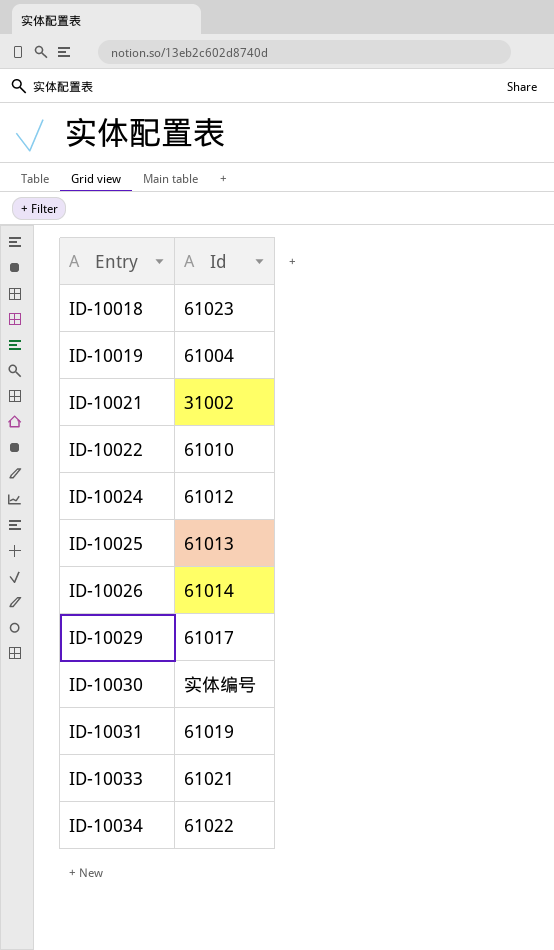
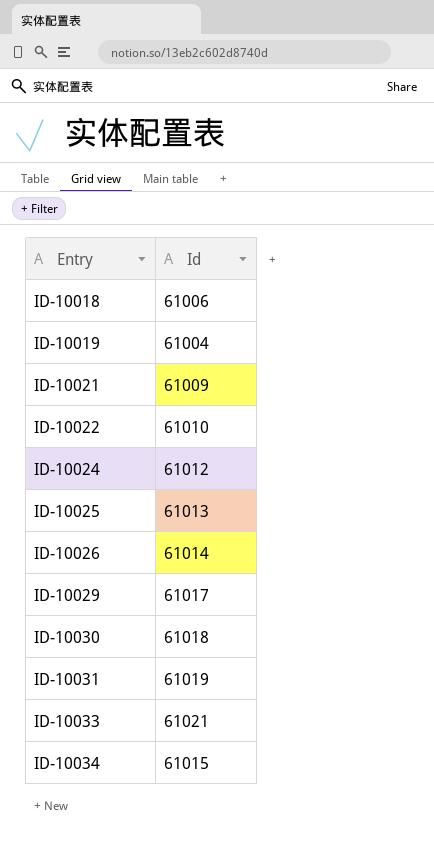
ID-10018 | Id: 61023 -> 61006
ID-10021 | Id: 31002 -> 61009
ID-10030 | Id: 实体编号 -> 61018
ID-10034 | Id: 61022 -> 61015

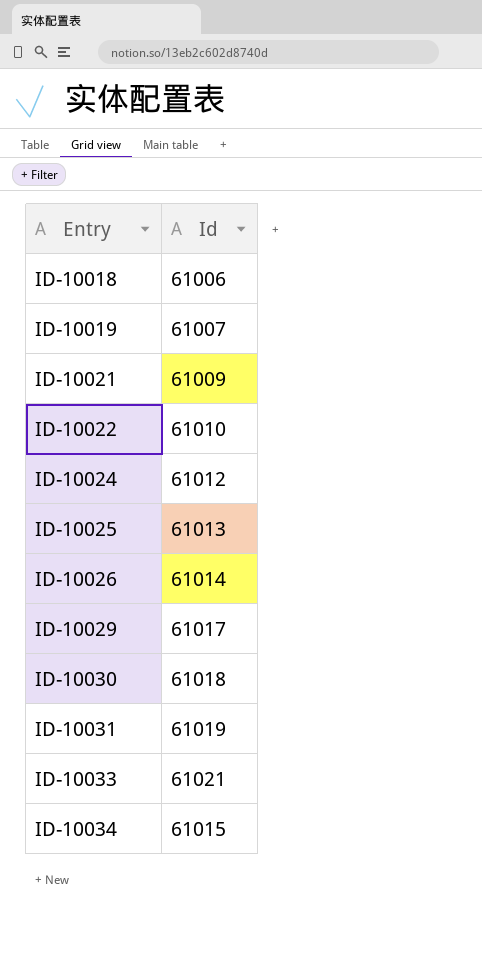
ID-10019 | Id: 61004 -> 61007

